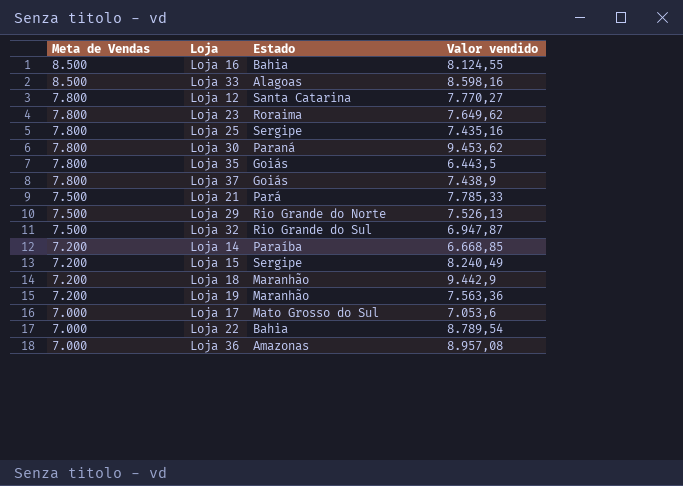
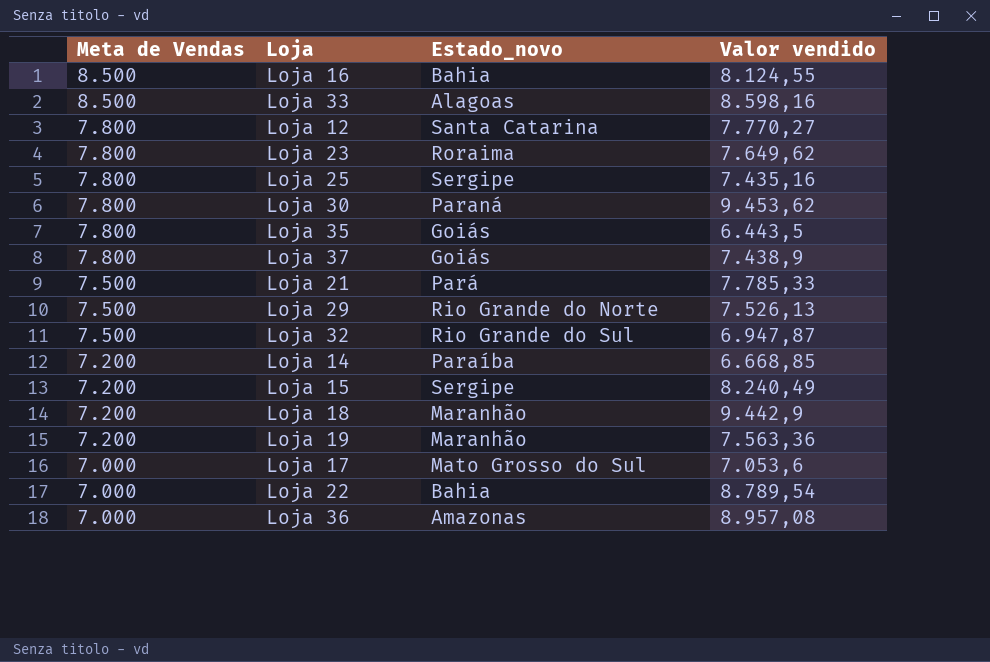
column name: Estado -> Estado_novo

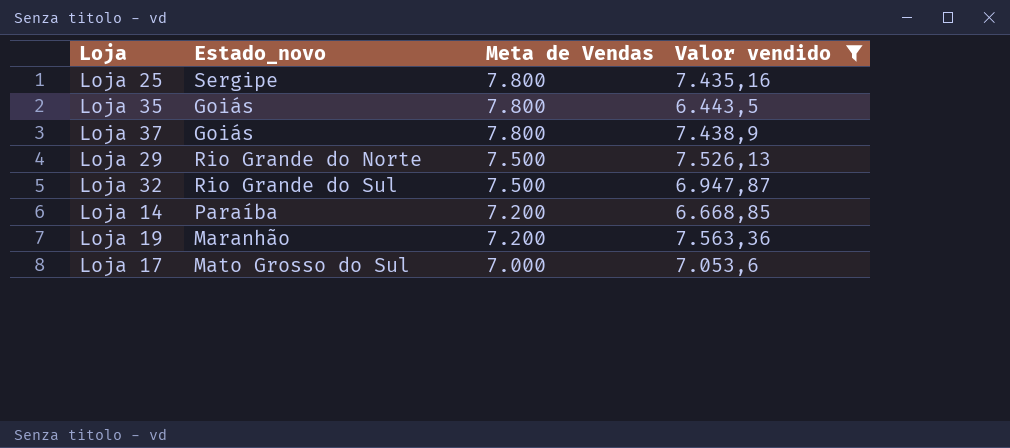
filter: none -> Valor vendido <= 7.563,36
column Meta de Vendas | position: 1 -> 3

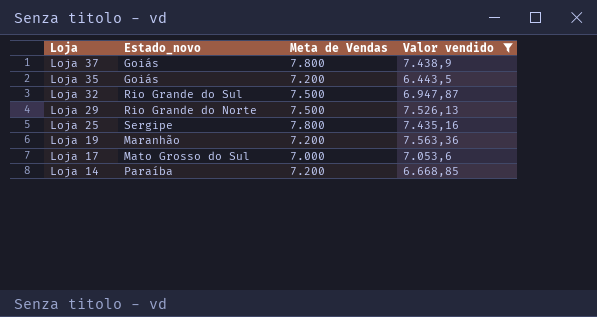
row order: Meta de Vendas descending -> Loja descending
Loja 35 | Meta de Vendas: 7.800 -> 7.200

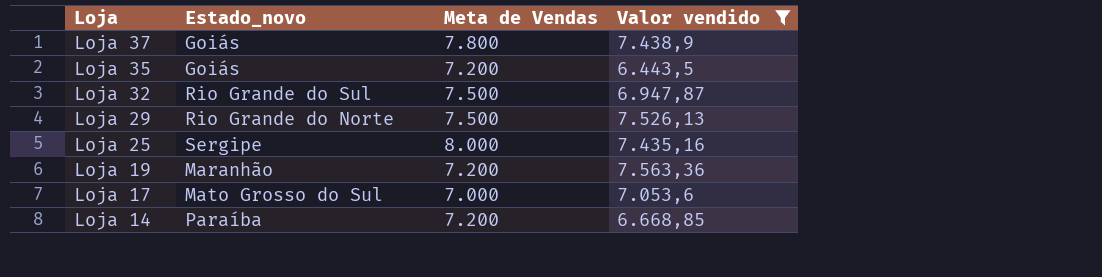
Loja 25 | Meta de Vendas: 7.800 -> 8.000

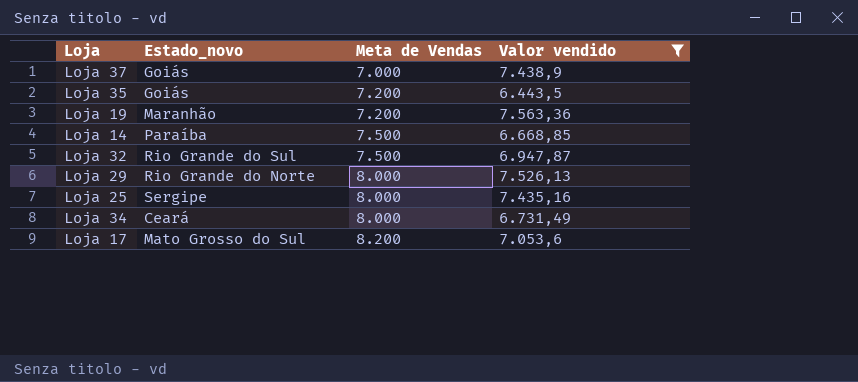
row order: Loja descending -> Meta de Vendas ascending
Loja 37 | Meta de Vendas: 7.800 -> 7.000
Loja 14 | Meta de Vendas: 7.200 -> 7.500
Loja 29 | Meta de Vendas: 7.500 -> 8.000
row Loja 34: none -> Ceará | 8.000 | 6.731,49
Loja 17 | Meta de Vendas: 7.000 -> 8.200

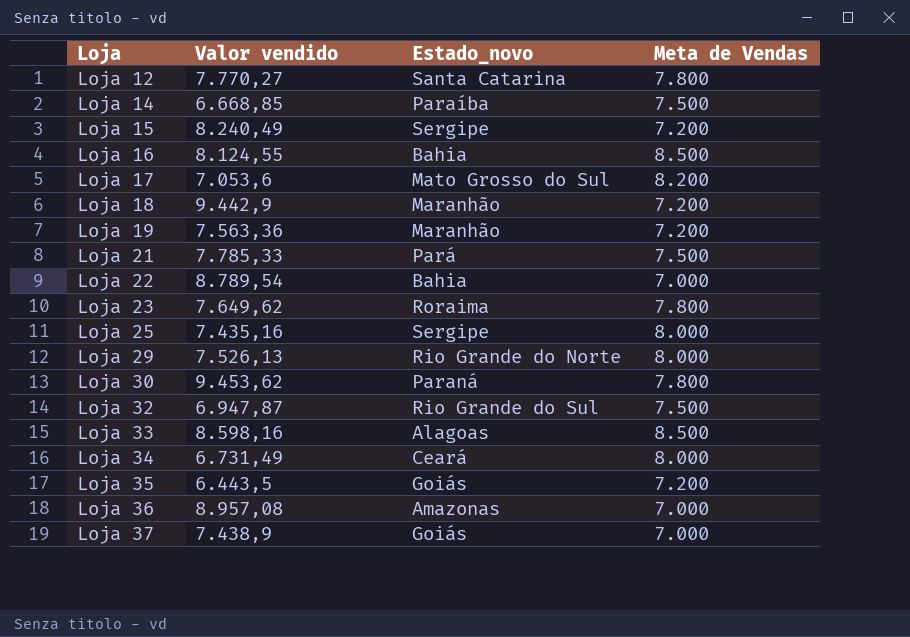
filter: Valor vendido <= 7.563,36 -> none
row order: Meta de Vendas ascending -> Loja ascending
column Valor vendido | position: 4 -> 2

